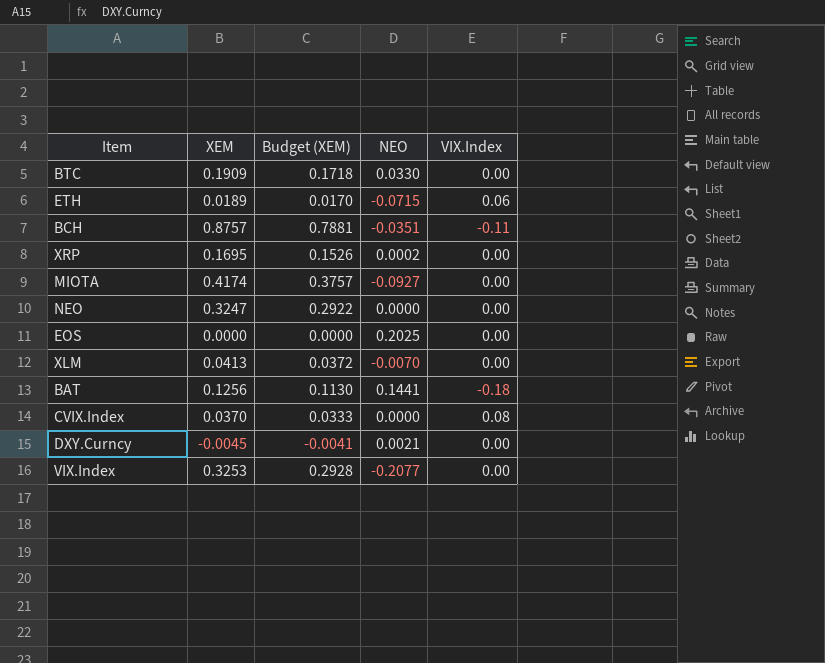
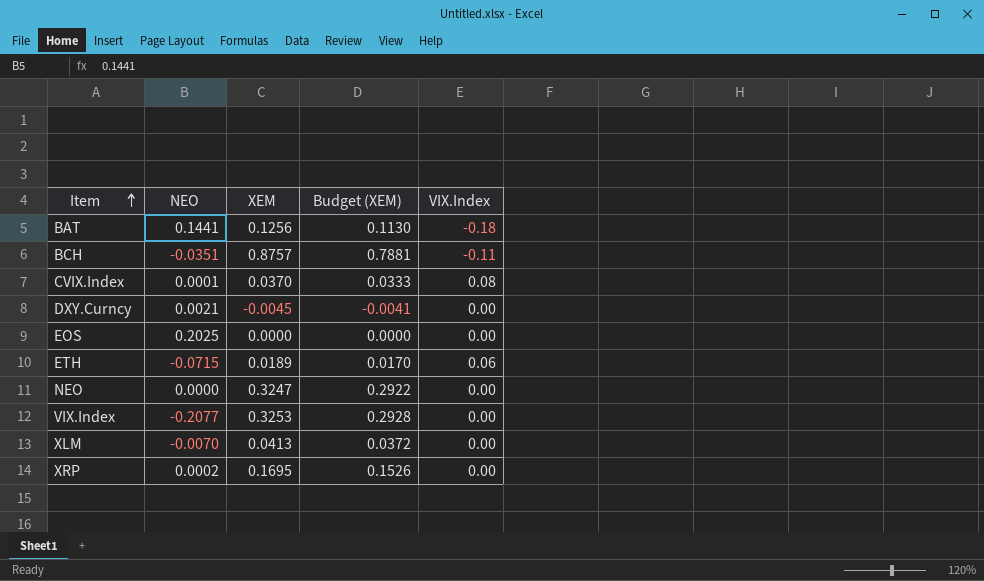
row order: none -> Item ascending
column NEO | position: 4 -> 2
row BTC: 0.1909 | 0.1718 | 0.0330 | 0.00 -> none
row MIOTA: 0.4174 | 0.3757 | -0.0927 | 0.00 -> none
CVIX.Index | NEO: 0.0000 -> 0.0001

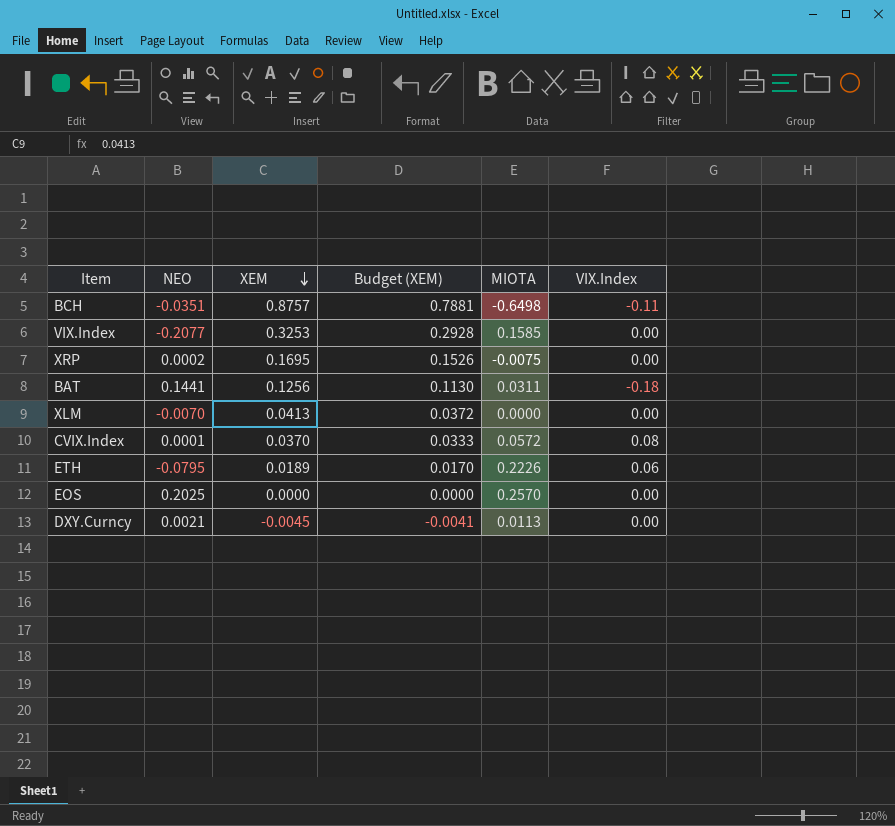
row order: Item ascending -> XEM descending
column MIOTA | position: none -> 5
row NEO: 0.0000 | 0.3247 | 0.2922 | 0.00 -> none
ETH | NEO: -0.0715 -> -0.0795

